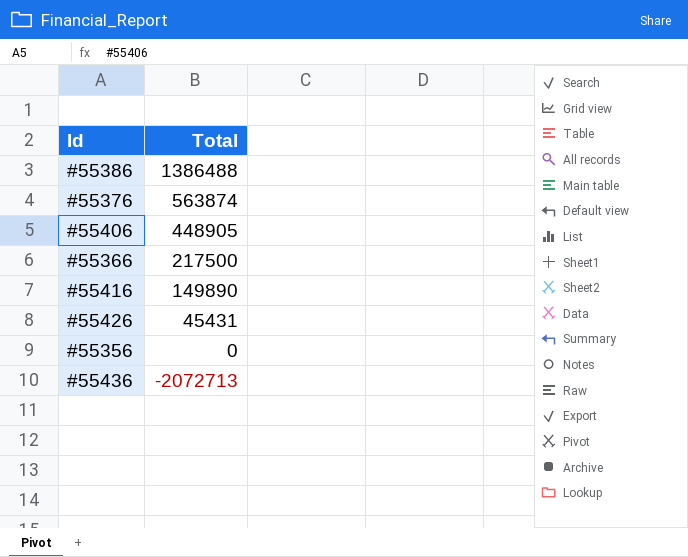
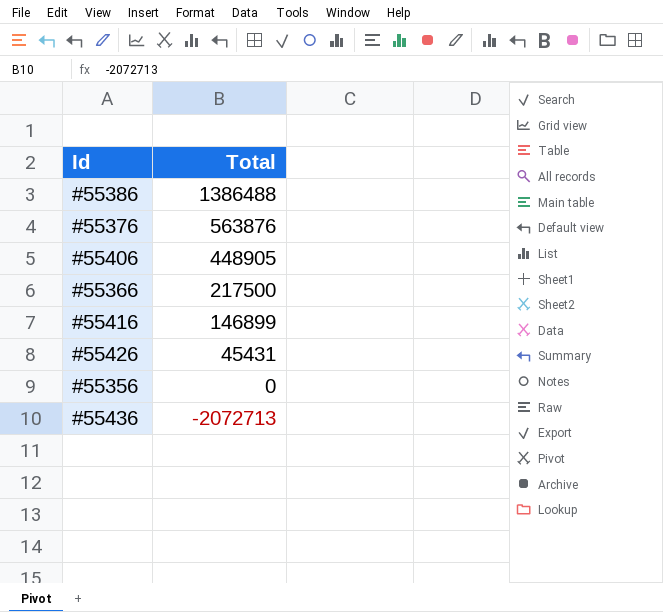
#55376 | Total: 563874 -> 563876
#55416 | Total: 149890 -> 146899

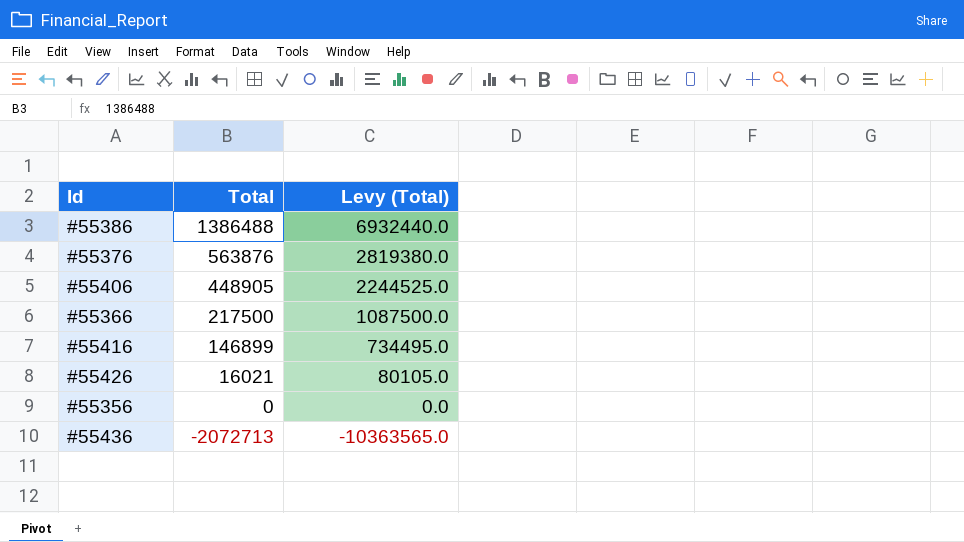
column Levy (Total) | formula: none -> [Total] * 5
#55426 | Total: 45431 -> 16021

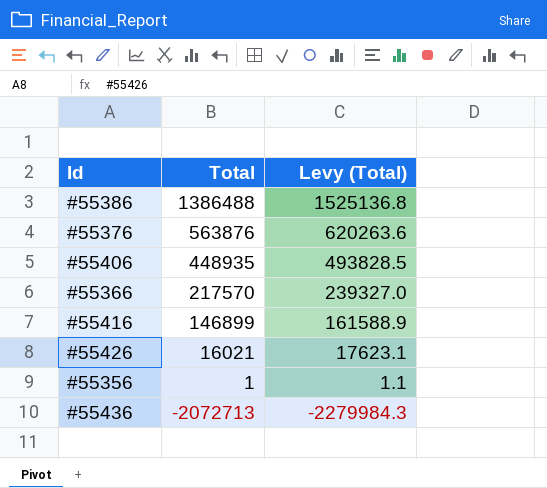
column Levy (Total) | formula: [Total] * 5 -> [Total] * 1.1
#55406 | Total: 448905 -> 448935
#55366 | Total: 217500 -> 217570
#55356 | Total: 0 -> 1

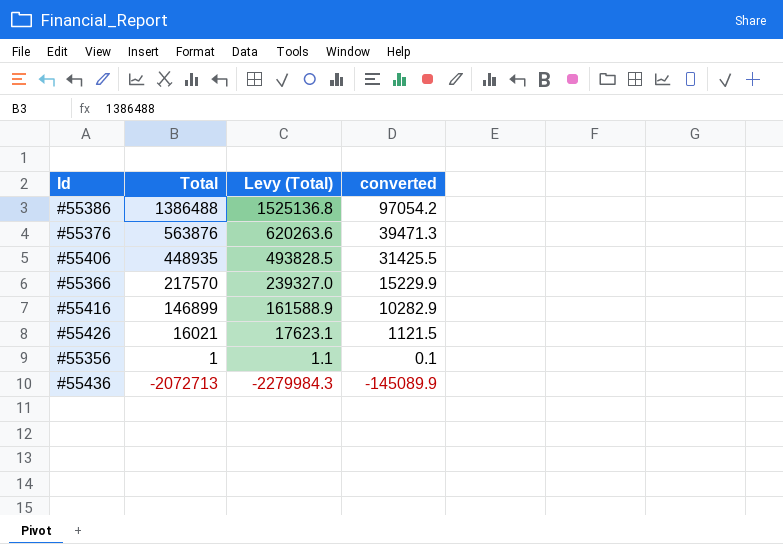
column converted | formula: none -> [Total] * 0.07

